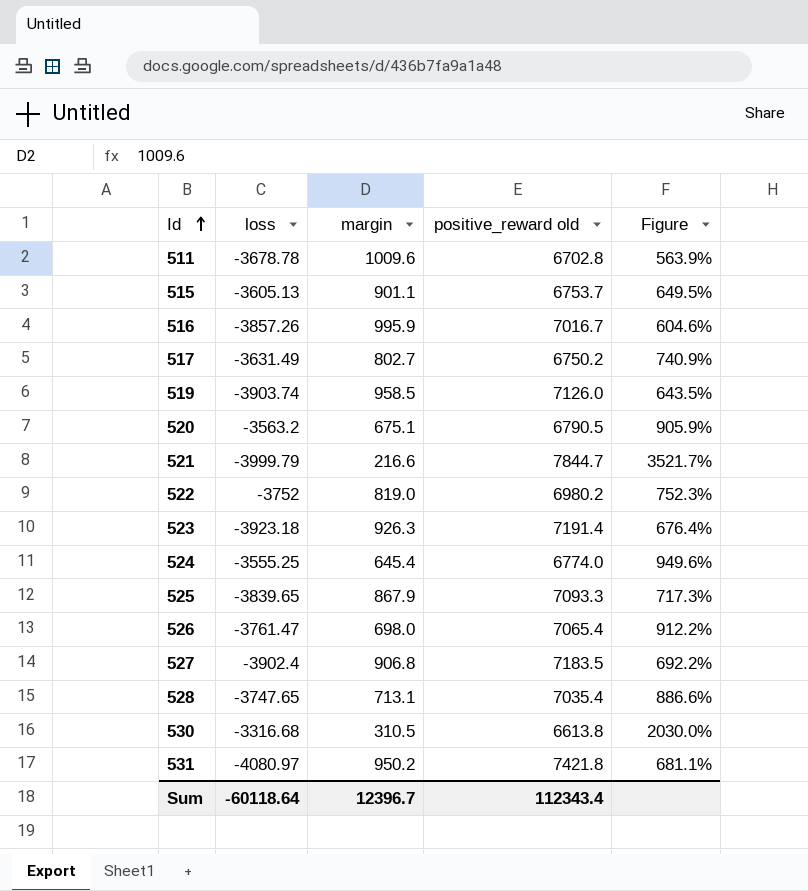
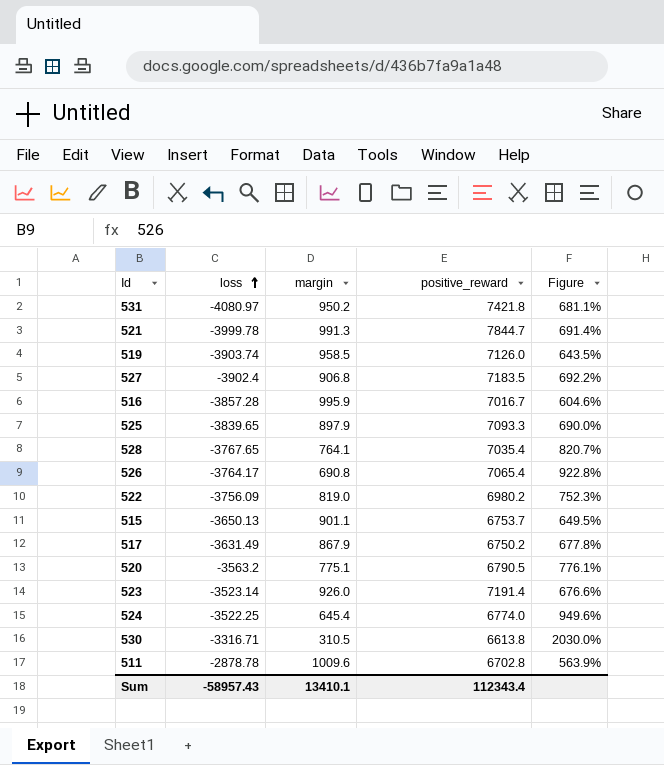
row order: Id ascending -> loss ascending
column name: positive_reward old -> positive_reward
521 | loss: -3999.79 -> -3999.78
521 | margin: 216.6 -> 991.3
521 | Figure: 3521.7% -> 691.4%
516 | loss: -3857.26 -> -3857.28
525 | margin: 867.9 -> 897.9
525 | Figure: 717.3% -> 690.0%
528 | loss: -3747.65 -> -3767.65
528 | margin: 713.1 -> 764.1
528 | Figure: 886.6% -> 820.7%
526 | loss: -3761.47 -> -3764.17
526 | margin: 698.0 -> 690.8
526 | Figure: 912.2% -> 922.8%
522 | loss: -3752 -> -3756.09
515 | loss: -3605.13 -> -3650.13
517 | margin: 802.7 -> 867.9
517 | Figure: 740.9% -> 677.8%
520 | margin: 675.1 -> 775.1
520 | Figure: 905.9% -> 776.1%
523 | loss: -3923.18 -> -3523.14
523 | margin: 926.3 -> 926.0
523 | Figure: 676.4% -> 676.6%
524 | loss: -3555.25 -> -3522.25
530 | loss: -3316.68 -> -3316.71
511 | loss: -3678.78 -> -2878.78
Sum | loss: -60118.64 -> -58957.43
Sum | margin: 12396.7 -> 13410.1

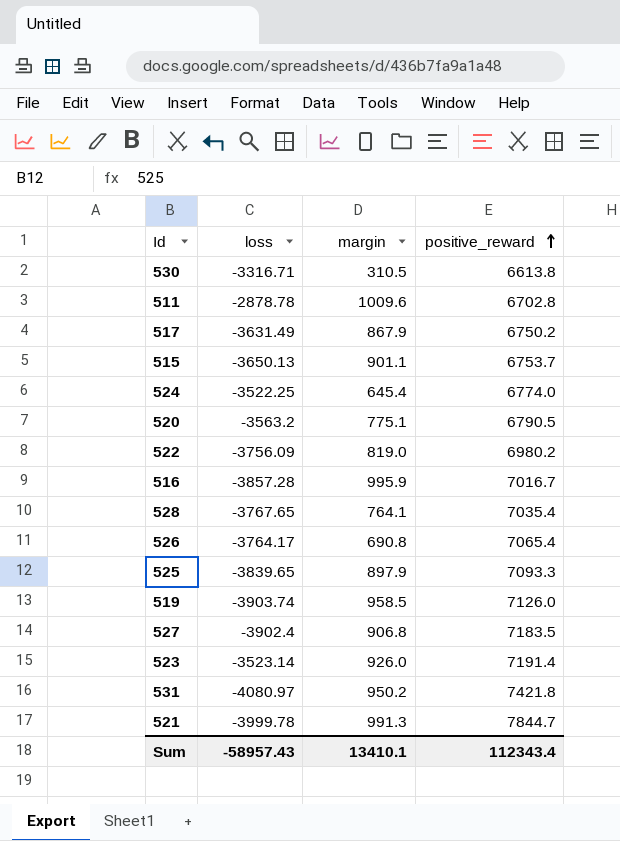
row order: loss ascending -> positive_reward ascending
column Figure | formula: ([positive_reward] - [margin]) / [margin] -> none

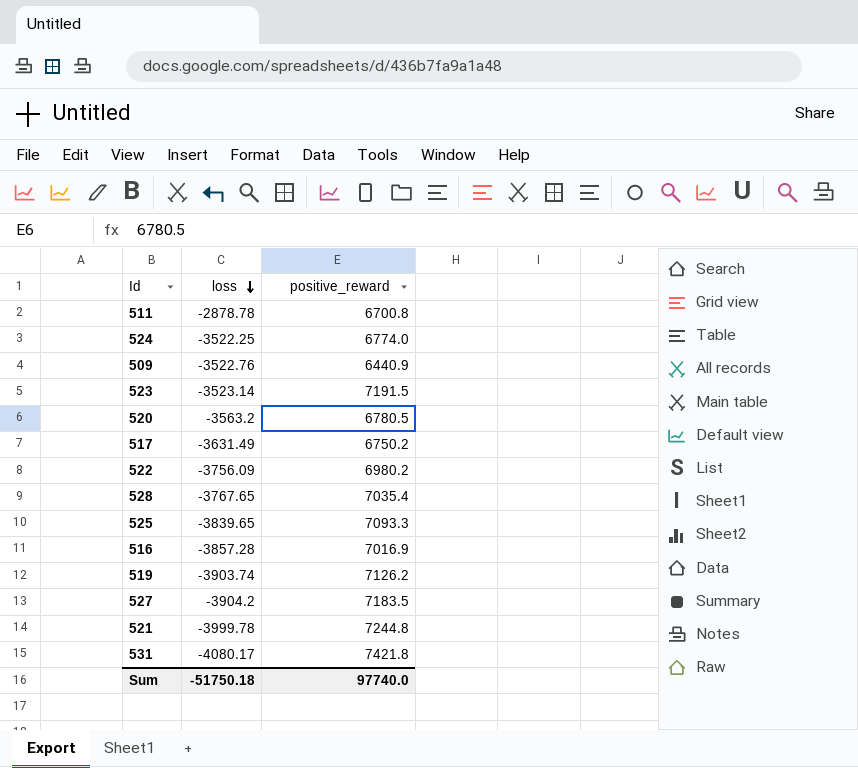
row order: positive_reward ascending -> loss descending
column margin | position: 3 -> none
row 530: -3316.71 | 310.5 | 6613.8 -> none
row 515: -3650.13 | 901.1 | 6753.7 -> none
row 526: -3764.17 | 690.8 | 7065.4 -> none
511 | positive_reward: 6702.8 -> 6700.8
row 509: none -> -3522.76 | 6440.9
523 | positive_reward: 7191.4 -> 7191.5
520 | positive_reward: 6790.5 -> 6780.5
516 | positive_reward: 7016.7 -> 7016.9
519 | positive_reward: 7126.0 -> 7126.2
527 | loss: -3902.4 -> -3904.2
521 | positive_reward: 7844.7 -> 7244.8
531 | loss: -4080.97 -> -4080.17
Sum | loss: -58957.43 -> -51750.18
Sum | positive_reward: 112343.4 -> 97740.0

